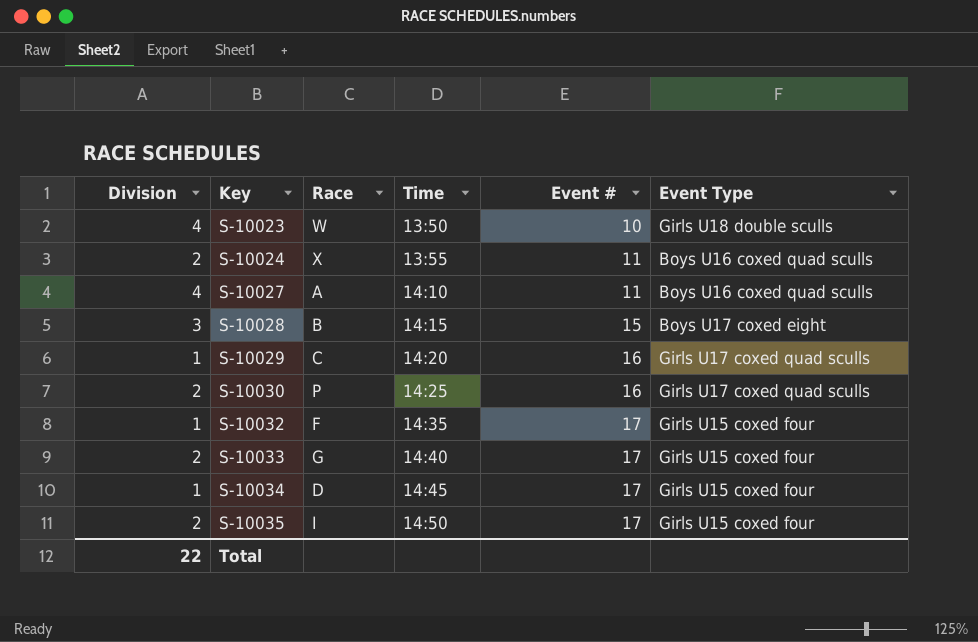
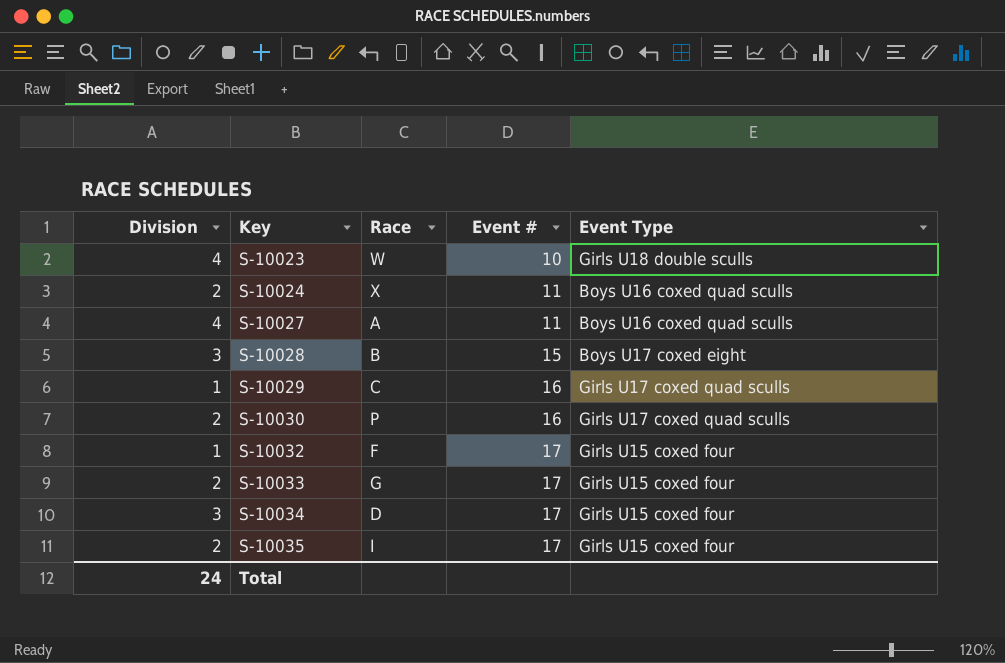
column Time | position: 4 -> none
S-10034 | Division: 1 -> 3
Total | Division: 22 -> 24

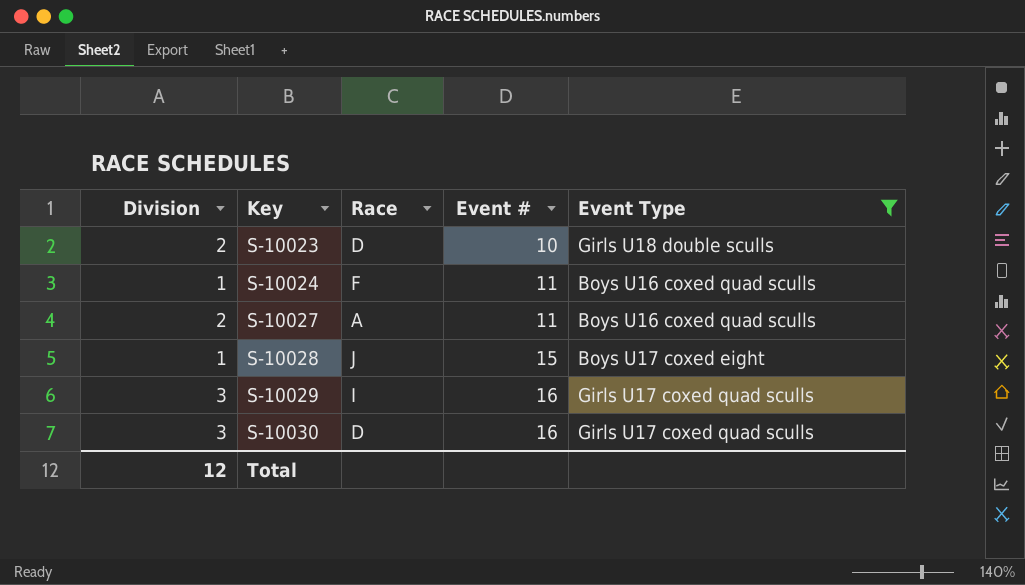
filter: none -> Event Type != Girls U15 coxed four
S-10023 | Division: 4 -> 2
S-10023 | Race: W -> D
S-10024 | Division: 2 -> 1
S-10024 | Race: X -> F
S-10027 | Division: 4 -> 2
S-10028 | Division: 3 -> 1
S-10028 | Race: B -> J
S-10029 | Division: 1 -> 3
S-10029 | Race: C -> I
S-10030 | Division: 2 -> 3
S-10030 | Race: P -> D
Total | Division: 24 -> 12

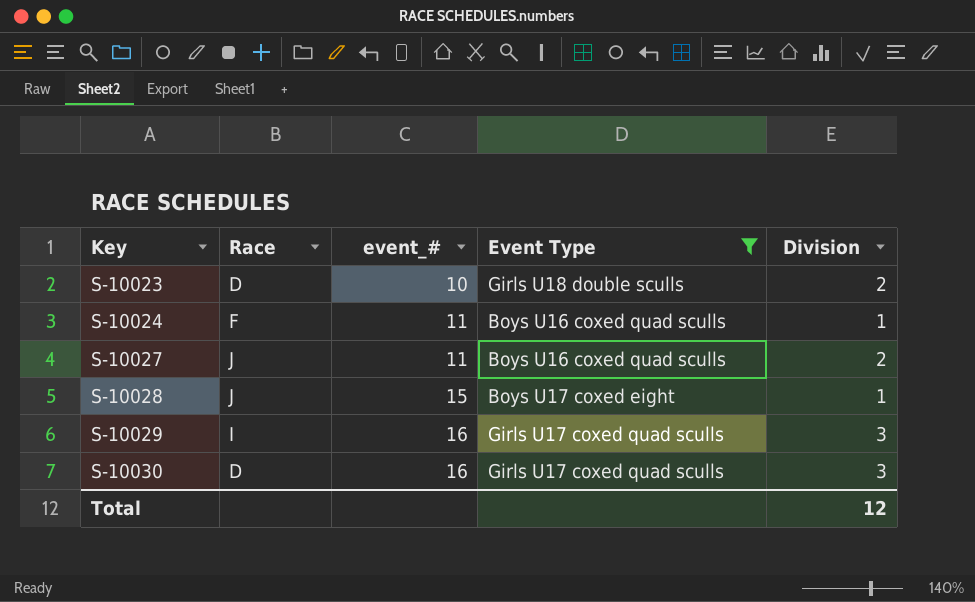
column name: Event # -> event_#
column Division | position: 1 -> 5
S-10027 | Race: A -> J

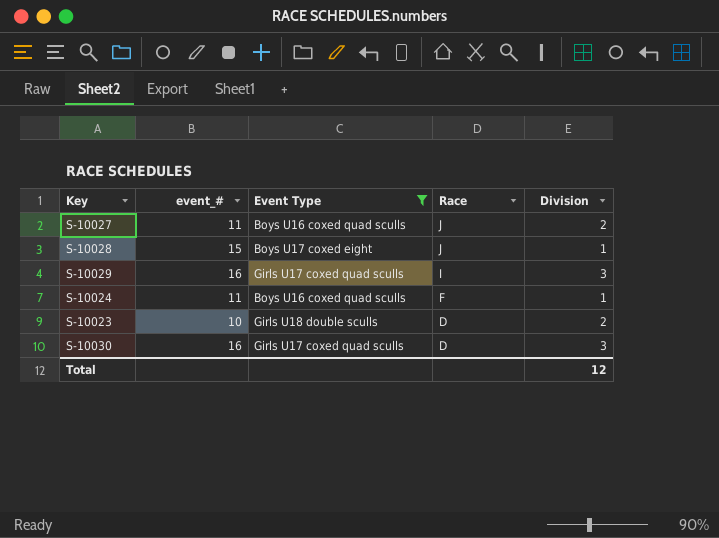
row order: Key ascending -> Race descending
column Race | position: 2 -> 4

